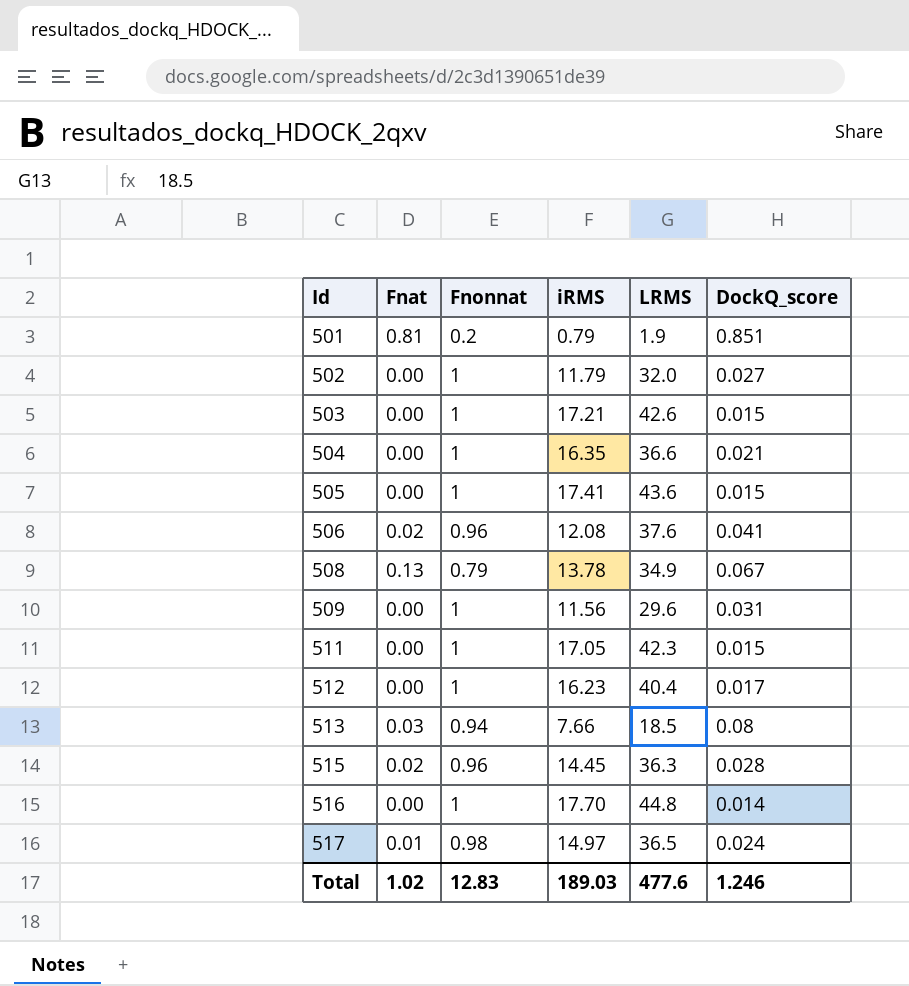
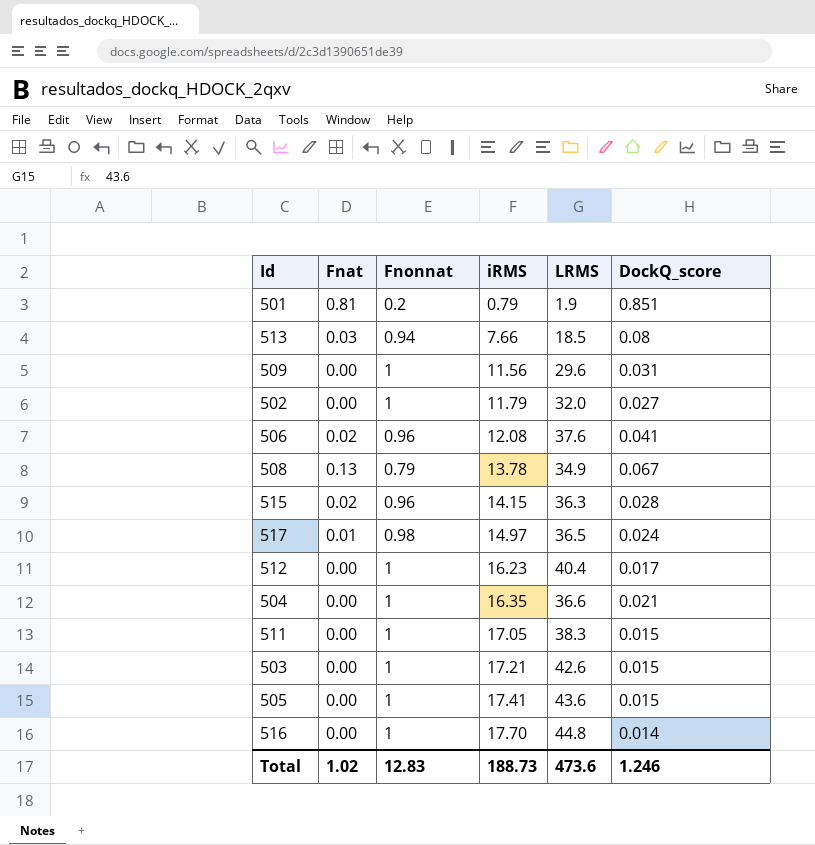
row order: Id ascending -> iRMS ascending
515 | iRMS: 14.45 -> 14.15
511 | LRMS: 42.3 -> 38.3
Total | iRMS: 189.03 -> 188.73
Total | LRMS: 477.6 -> 473.6

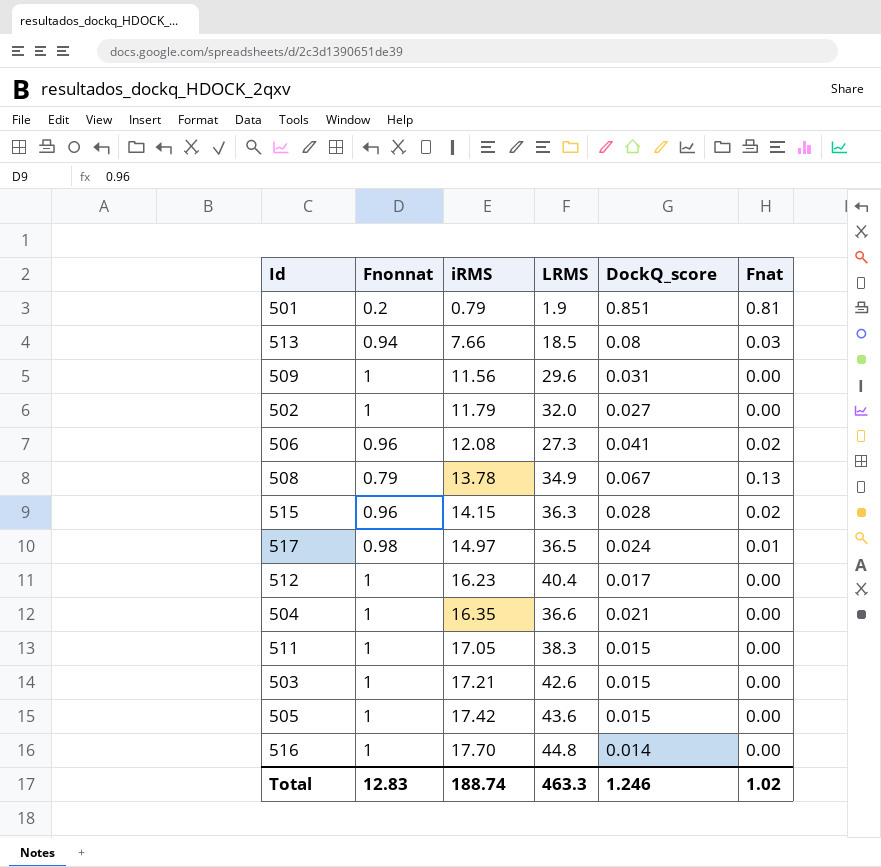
column Fnat | position: 2 -> 6
506 | LRMS: 37.6 -> 27.3
505 | iRMS: 17.41 -> 17.42
Total | iRMS: 188.73 -> 188.74
Total | LRMS: 473.6 -> 463.3

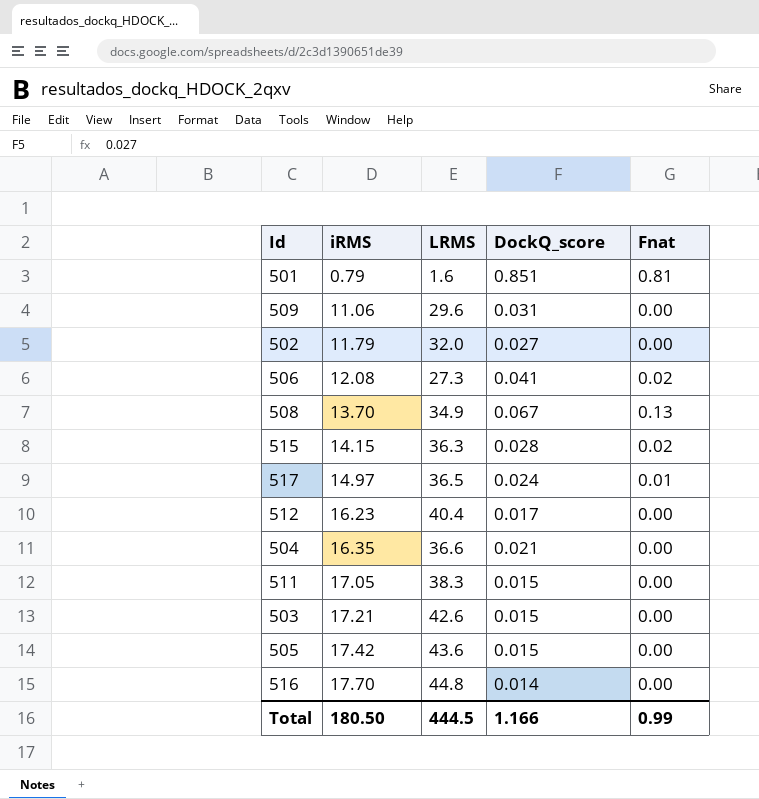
column Fnonnat | position: 2 -> none
row 513: 0.94 | 7.66 | 18.5 | 0.08 | 0.03 -> none
501 | LRMS: 1.9 -> 1.6
509 | iRMS: 11.56 -> 11.06
508 | iRMS: 13.78 -> 13.70
Total | iRMS: 188.74 -> 180.50
Total | LRMS: 463.3 -> 444.5
Total | DockQ_score: 1.246 -> 1.166
Total | Fnat: 1.02 -> 0.99

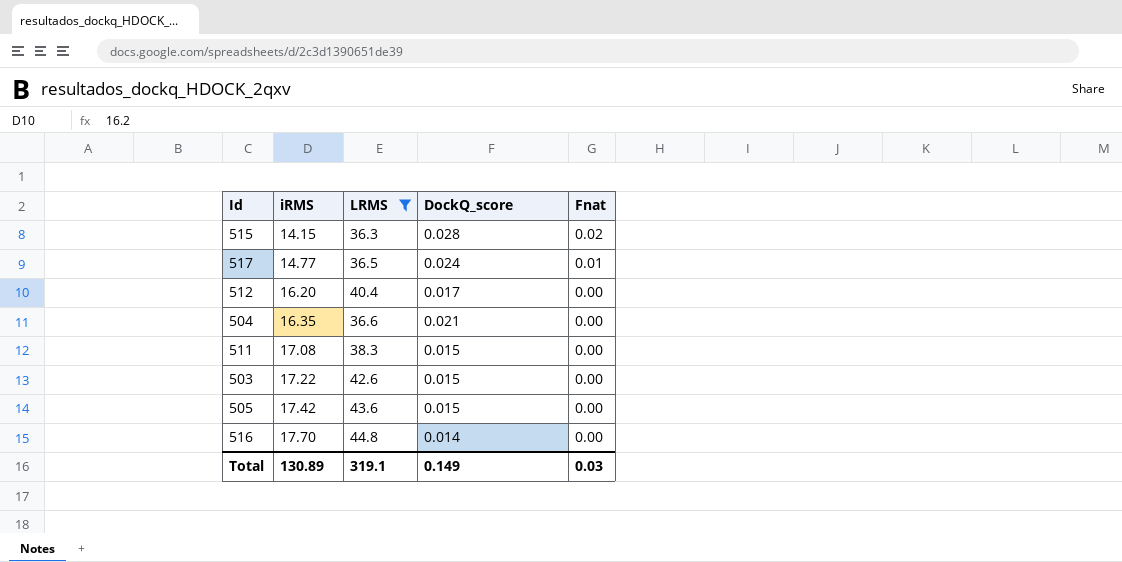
filter: none -> LRMS >= 36.3
517 | iRMS: 14.97 -> 14.77
512 | iRMS: 16.23 -> 16.20
511 | iRMS: 17.05 -> 17.08
503 | iRMS: 17.21 -> 17.22
Total | iRMS: 180.50 -> 130.89
Total | LRMS: 444.5 -> 319.1
Total | DockQ_score: 1.166 -> 0.149
Total | Fnat: 0.99 -> 0.03

